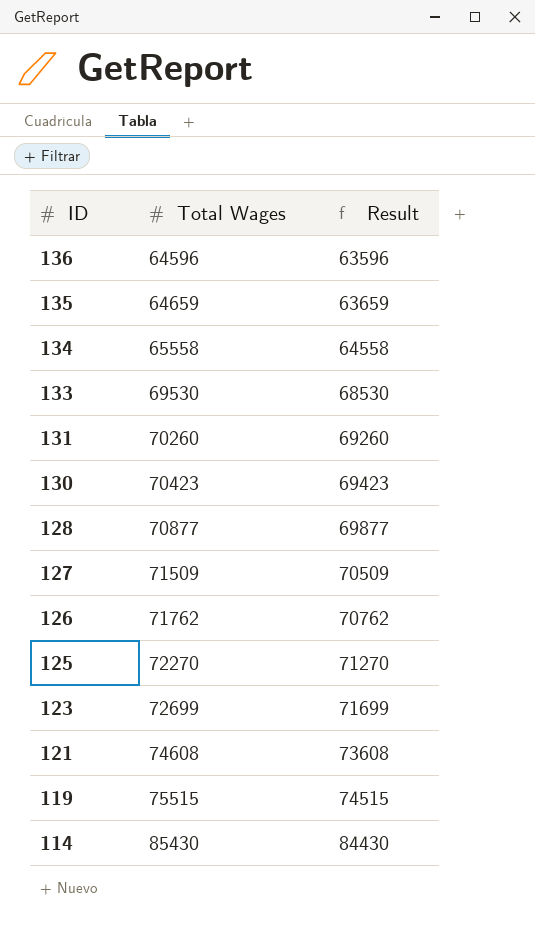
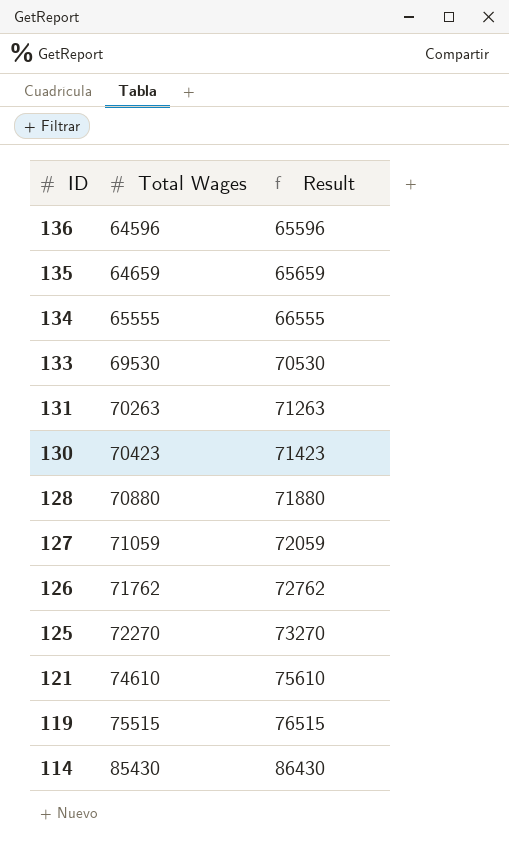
column Result | formula: [Total Wages] - 1000 -> [Total Wages] + 1000
row 123: 72699 | 71699 -> none
134 | Total Wages: 65558 -> 65555
131 | Total Wages: 70260 -> 70263
128 | Total Wages: 70877 -> 70880
127 | Total Wages: 71509 -> 71059
121 | Total Wages: 74608 -> 74610

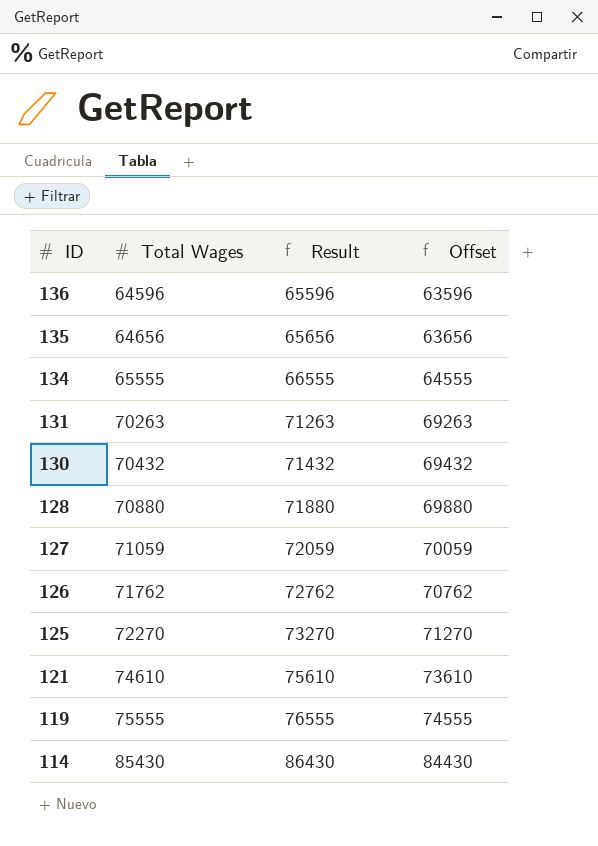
column Offset | formula: none -> [Total Wages] - 1000
row 133: 69530 | 70530 -> none
135 | Total Wages: 64659 -> 64656
135 | Result: 65659 -> 65656
130 | Total Wages: 70423 -> 70432
130 | Result: 71423 -> 71432
119 | Total Wages: 75515 -> 75555
119 | Result: 76515 -> 76555

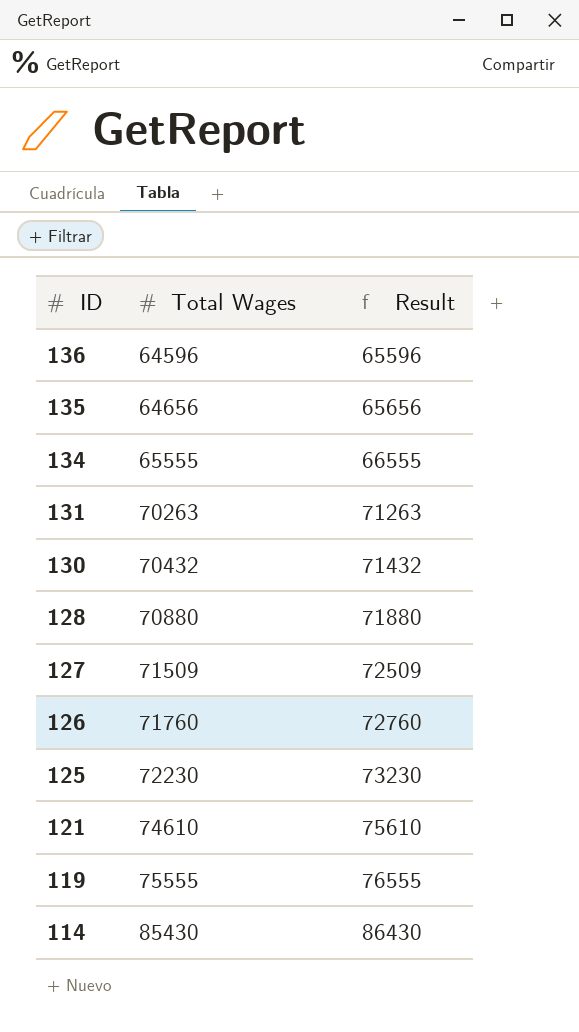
column Offset | formula: [Total Wages] - 1000 -> none
127 | Total Wages: 71059 -> 71509
127 | Result: 72059 -> 72509
126 | Total Wages: 71762 -> 71760
126 | Result: 72762 -> 72760
125 | Total Wages: 72270 -> 72230
125 | Result: 73270 -> 73230

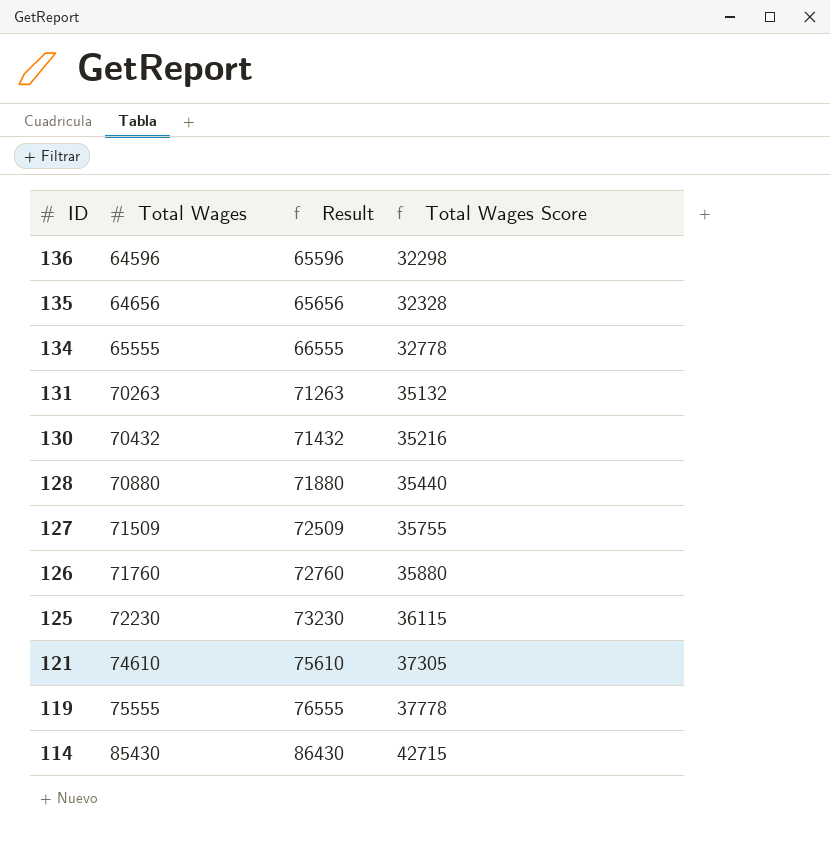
column Total Wages Score | formula: none -> [Total Wages] * 0.5

